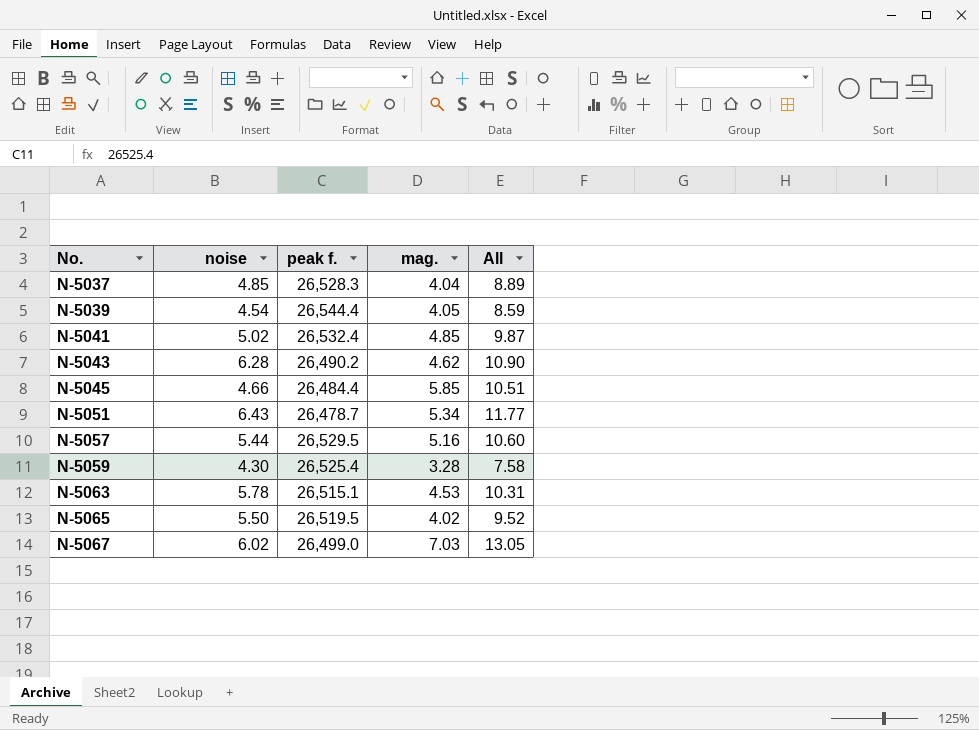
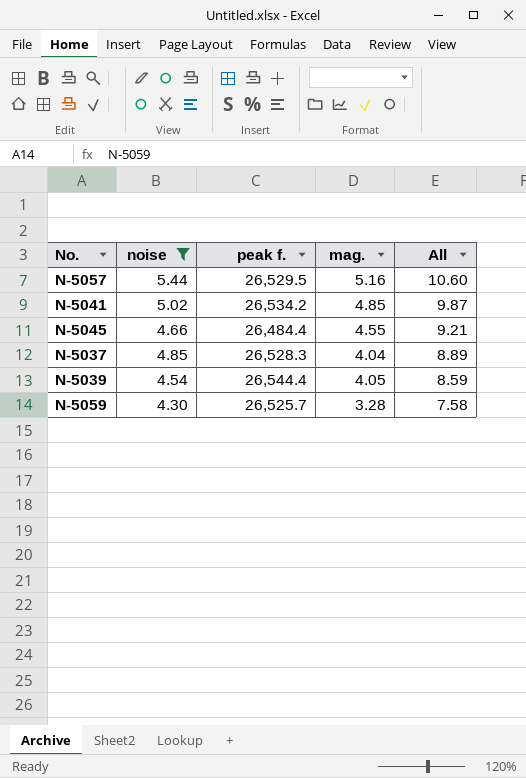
filter: none -> noise <= 5.44
row order: No. ascending -> All descending
N-5041 | peak f.: 26,532.4 -> 26,534.2
N-5045 | mag.: 5.85 -> 4.55
N-5045 | All: 10.51 -> 9.21
N-5059 | peak f.: 26,525.4 -> 26,525.7

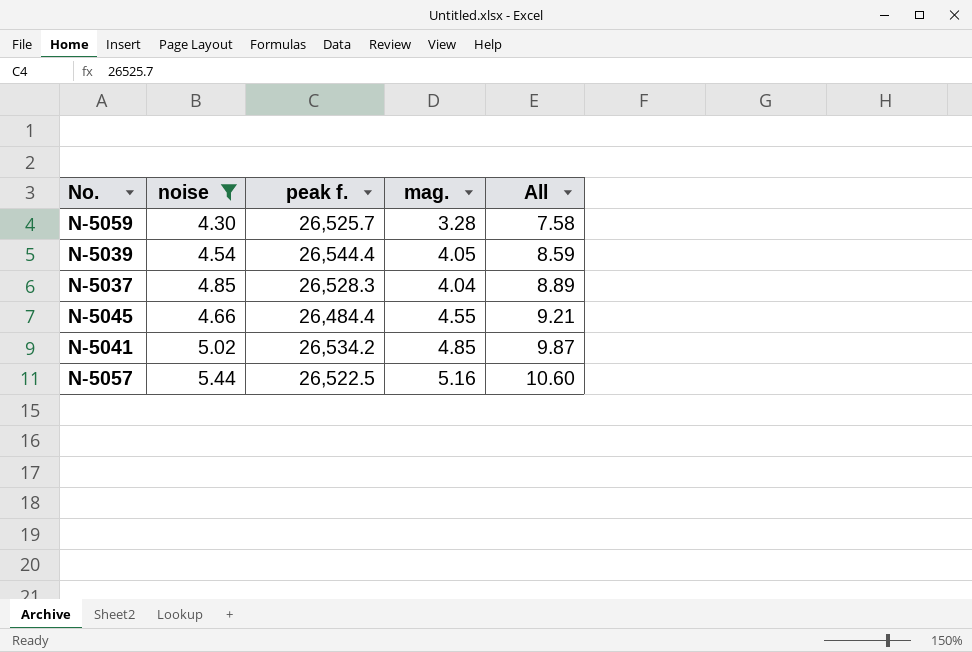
row order: All descending -> All ascending
N-5057 | peak f.: 26,529.5 -> 26,522.5

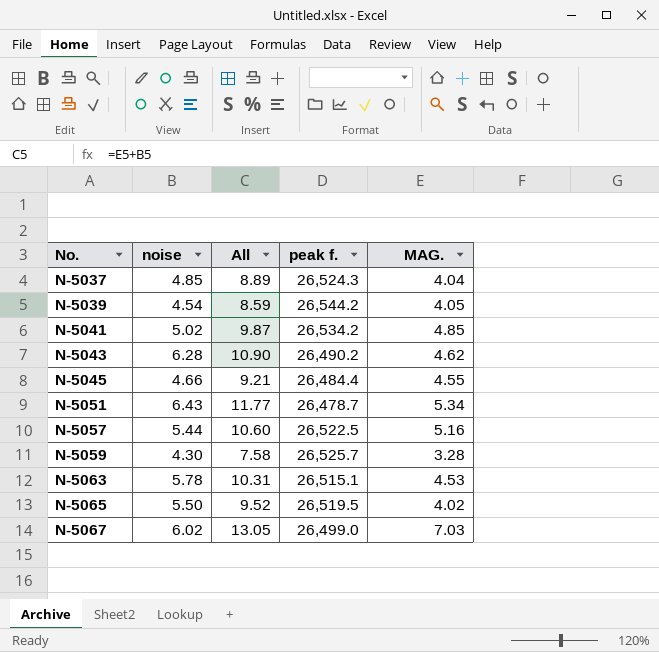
filter: noise <= 5.44 -> none
row order: All ascending -> No. ascending
column All | position: 5 -> 3
column name: mag. -> MAG.
N-5037 | peak f.: 26,528.3 -> 26,524.3
N-5039 | peak f.: 26,544.4 -> 26,544.2

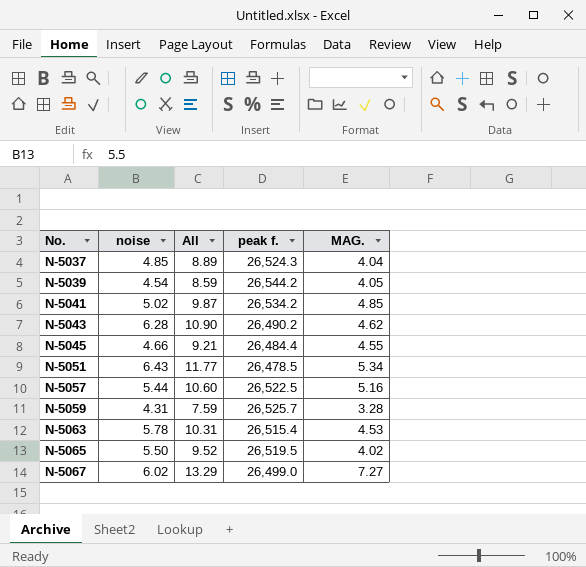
N-5051 | peak f.: 26,478.7 -> 26,478.5
N-5059 | noise: 4.30 -> 4.31
N-5059 | All: 7.58 -> 7.59
N-5063 | peak f.: 26,515.1 -> 26,515.4
N-5067 | All: 13.05 -> 13.29
N-5067 | MAG.: 7.03 -> 7.27

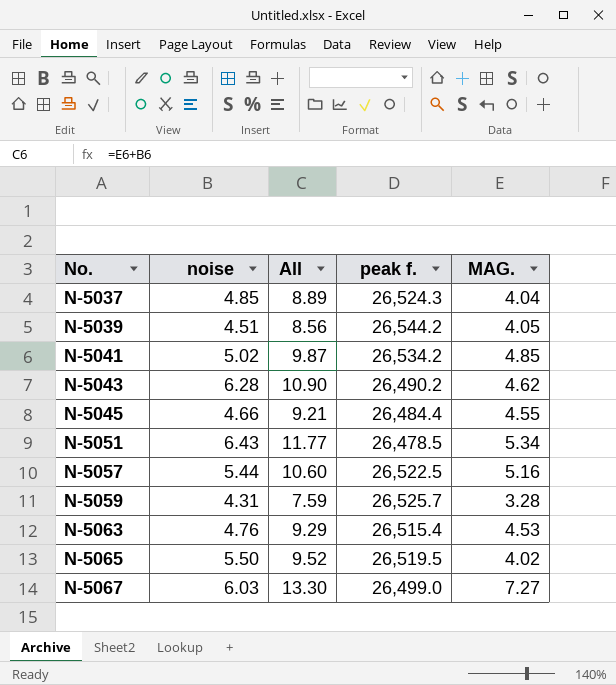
N-5039 | noise: 4.54 -> 4.51
N-5039 | All: 8.59 -> 8.56
N-5063 | noise: 5.78 -> 4.76
N-5063 | All: 10.31 -> 9.29
N-5067 | noise: 6.02 -> 6.03
N-5067 | All: 13.29 -> 13.30

